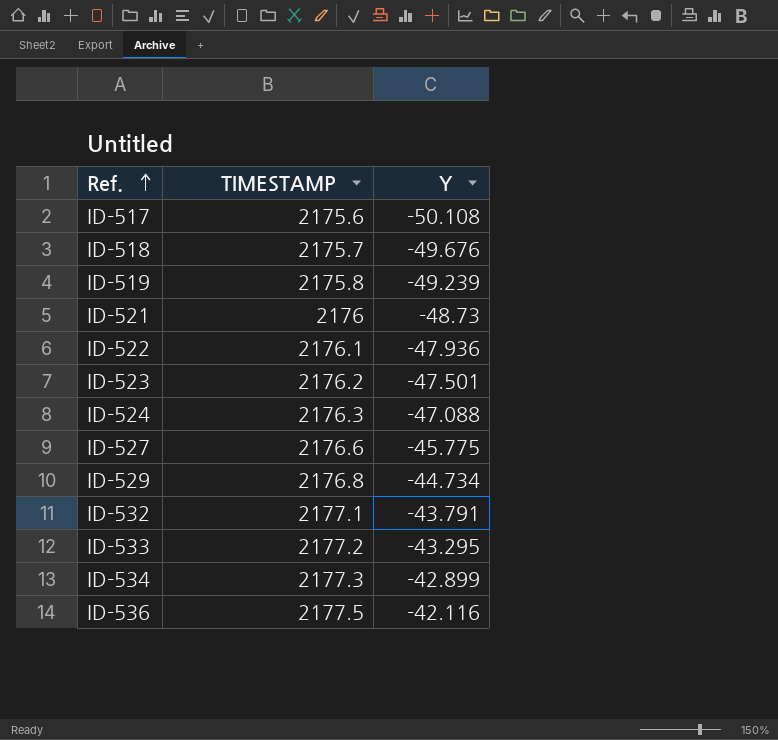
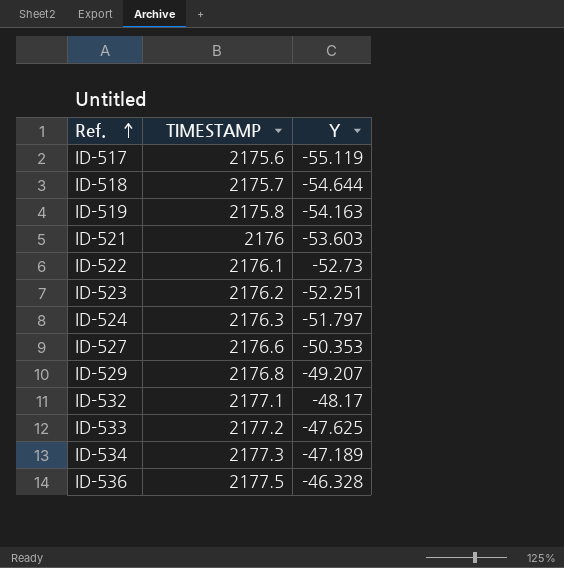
ID-517 | Y: -50.108 -> -55.119
ID-518 | Y: -49.676 -> -54.644
ID-519 | Y: -49.239 -> -54.163
ID-521 | Y: -48.73 -> -53.603
ID-522 | Y: -47.936 -> -52.73
ID-523 | Y: -47.501 -> -52.251
ID-524 | Y: -47.088 -> -51.797
ID-527 | Y: -45.775 -> -50.353
ID-529 | Y: -44.734 -> -49.207
ID-532 | Y: -43.791 -> -48.17
ID-533 | Y: -43.295 -> -47.625
ID-534 | Y: -42.899 -> -47.189
ID-536 | Y: -42.116 -> -46.328

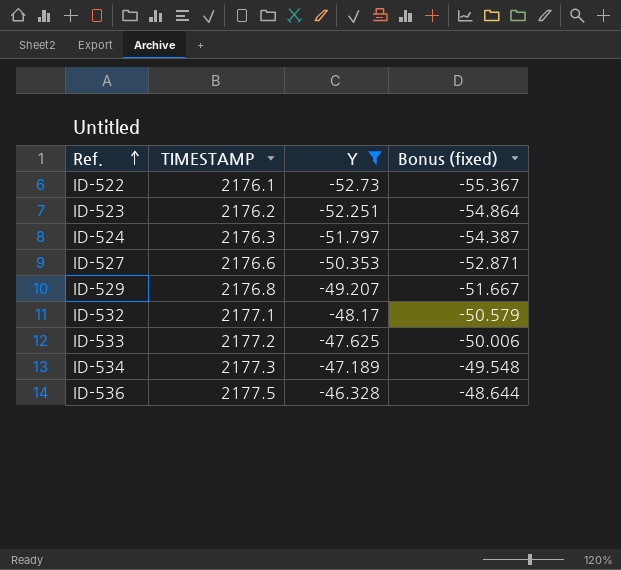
filter: none -> Y >= -52.73
column Bonus (fixed) | formula: none -> [Y] * 1.05

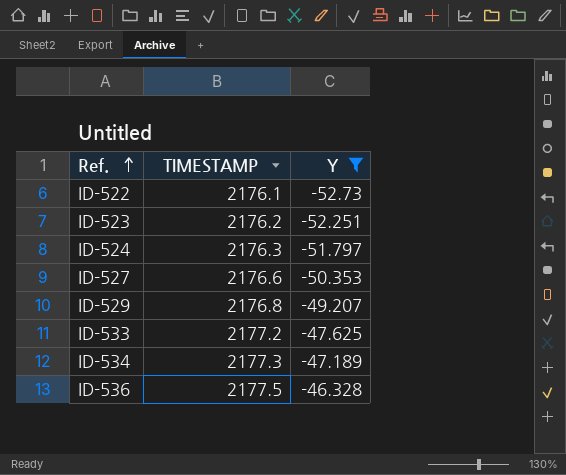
column Bonus (fixed) | formula: [Y] * 1.05 -> none
row ID-532: 2177.1 | -48.17 | -50.579 -> none

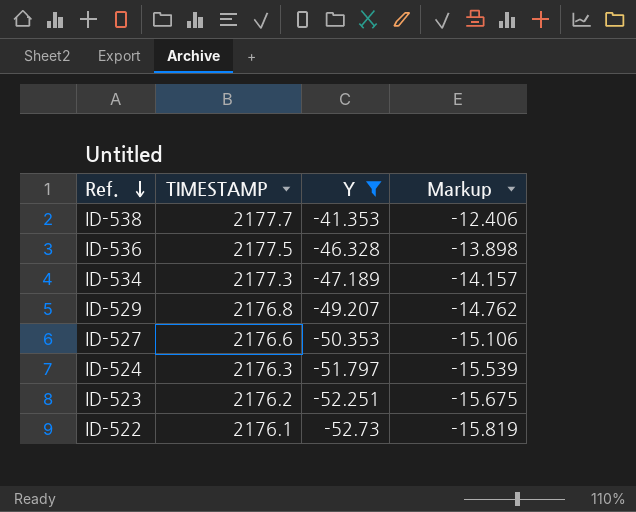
row order: Ref. ascending -> Ref. descending
column Markup | formula: none -> [Y] * 0.3
row ID-533: 2177.2 | -47.625 -> none
row ID-538: none -> 2177.7 | -41.353 | -12.406

